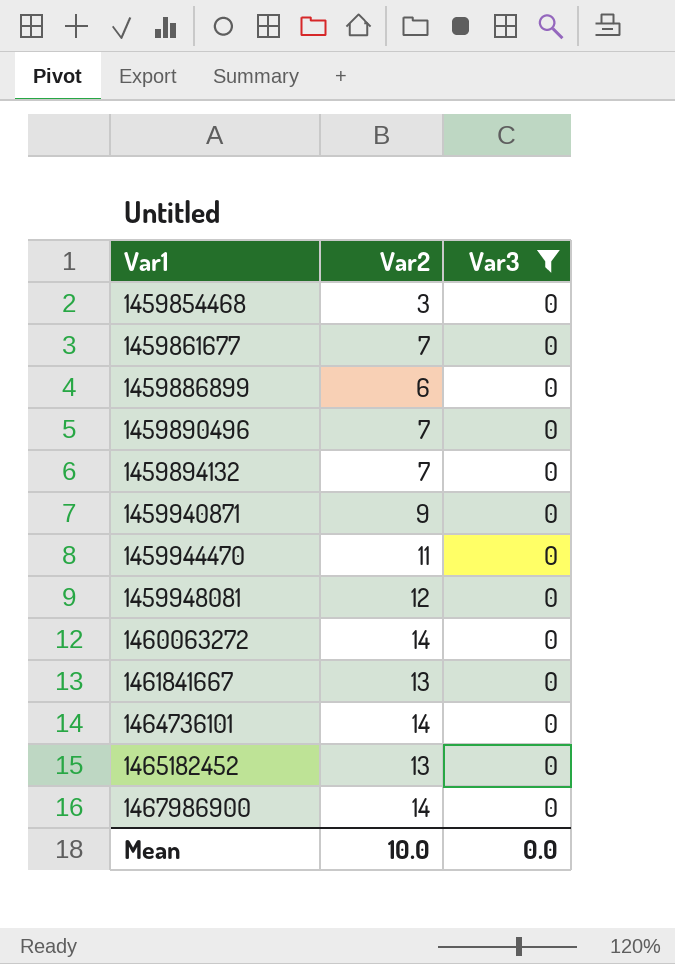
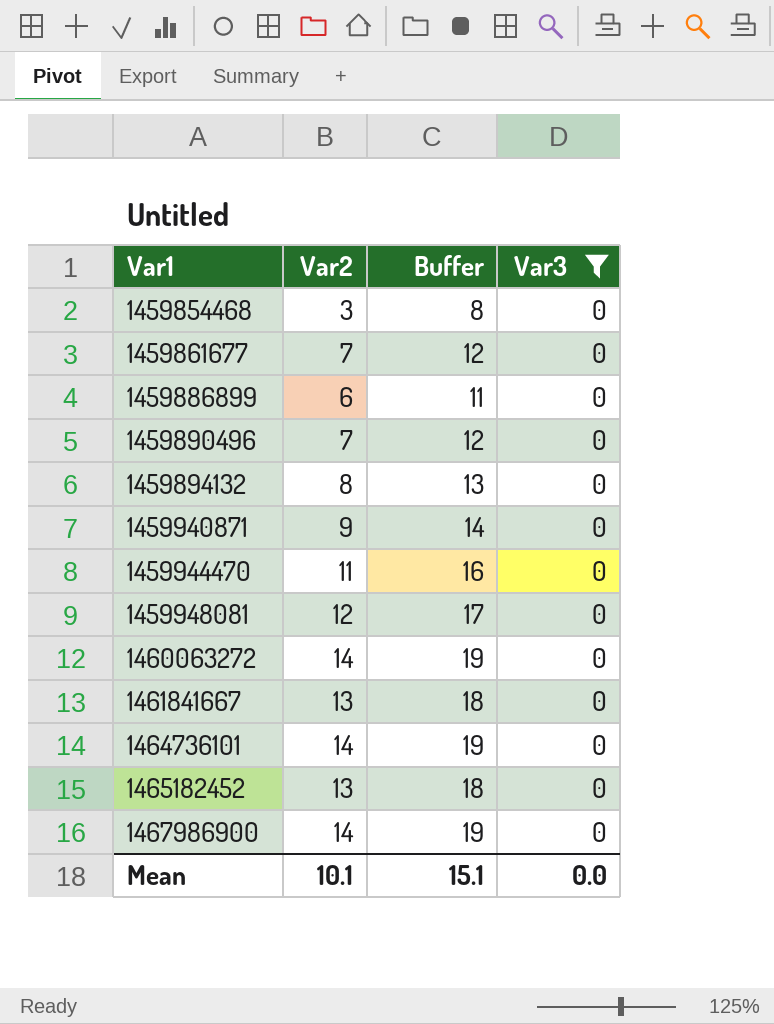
column Buffer | formula: none -> [Var2] + 5
1459894132 | Var2: 7 -> 8
Mean | Var2: 10.0 -> 10.1

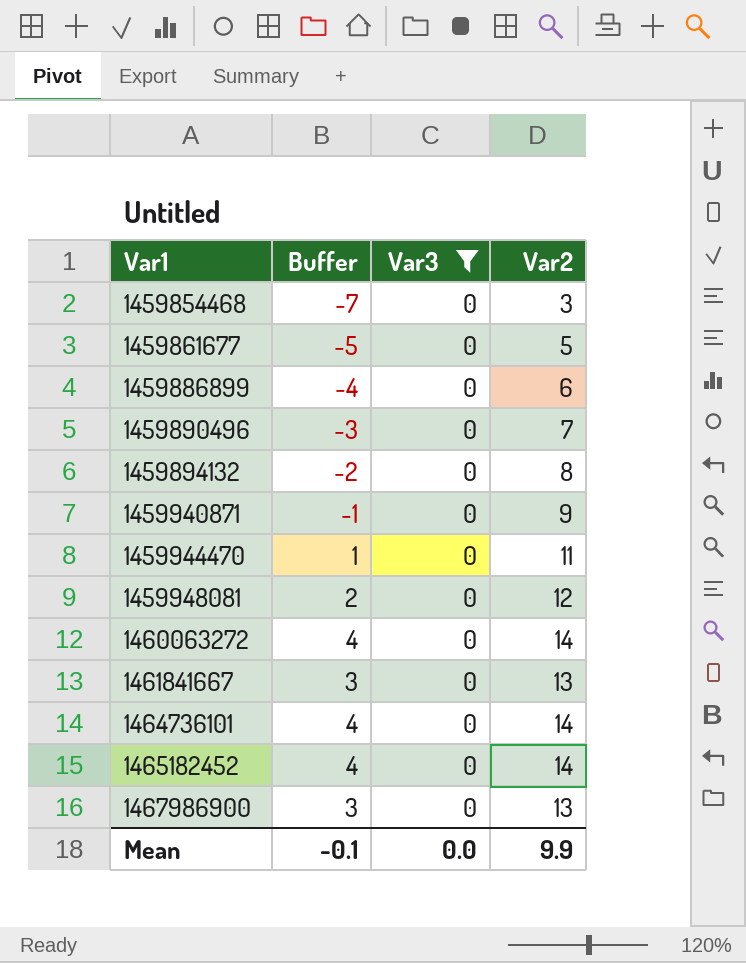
column Buffer | formula: [Var2] + 5 -> [Var2] - 10
column Var2 | position: 2 -> 4
1459861677 | Var2: 7 -> 5
1465182452 | Var2: 13 -> 14
1467986900 | Var2: 14 -> 13
Mean | Buffer: 15.1 -> -0.1
Mean | Var2: 10.1 -> 9.9

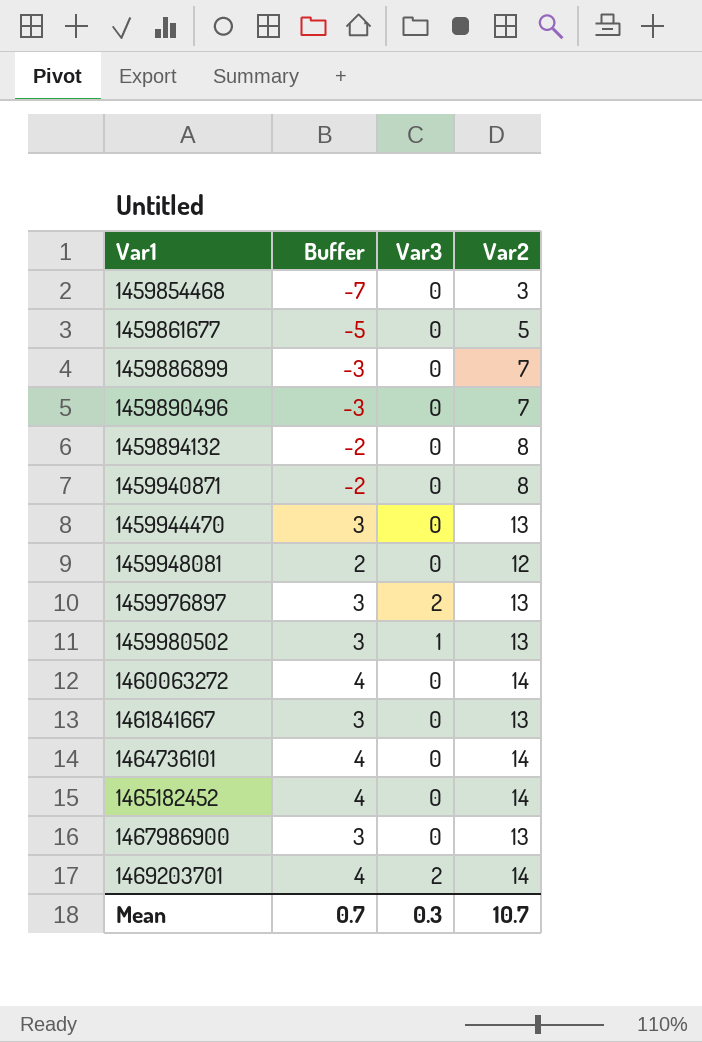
filter: Var3 = 0 -> none
1459886899 | Buffer: -4 -> -3
1459886899 | Var2: 6 -> 7
1459940871 | Buffer: -1 -> -2
1459940871 | Var2: 9 -> 8
1459944470 | Buffer: 1 -> 3
1459944470 | Var2: 11 -> 13
Mean | Buffer: -0.1 -> 0.7
Mean | Var3: 0.0 -> 0.3
Mean | Var2: 9.9 -> 10.7

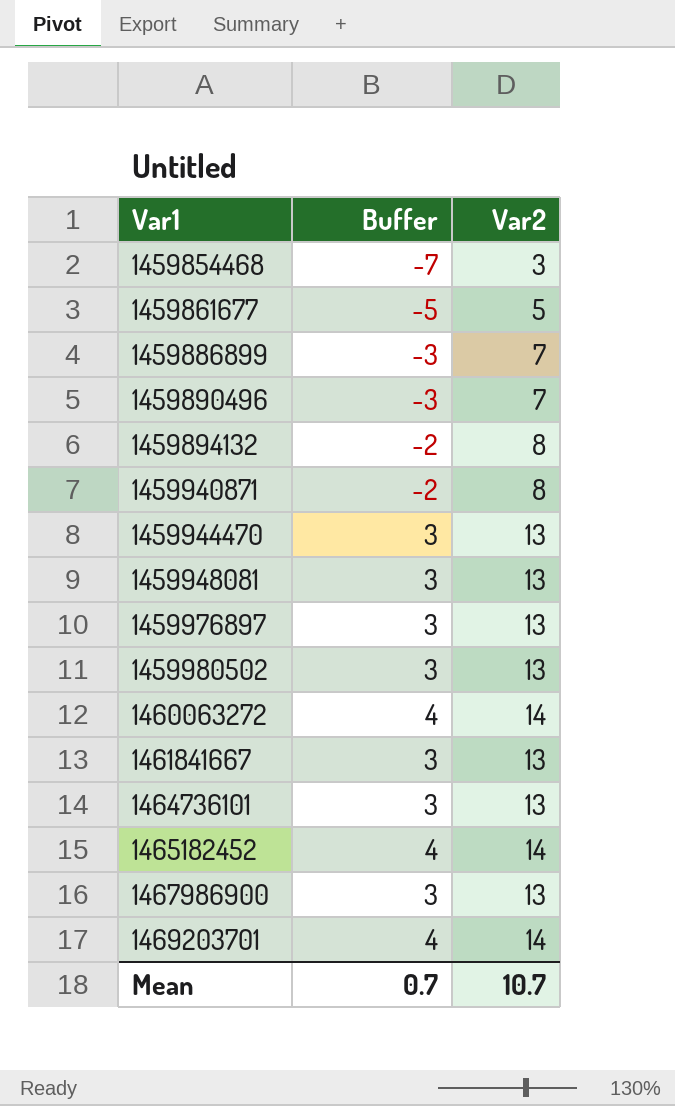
column Var3 | position: 3 -> none
1459948081 | Buffer: 2 -> 3
1459948081 | Var2: 12 -> 13
1464736101 | Buffer: 4 -> 3
1464736101 | Var2: 14 -> 13

